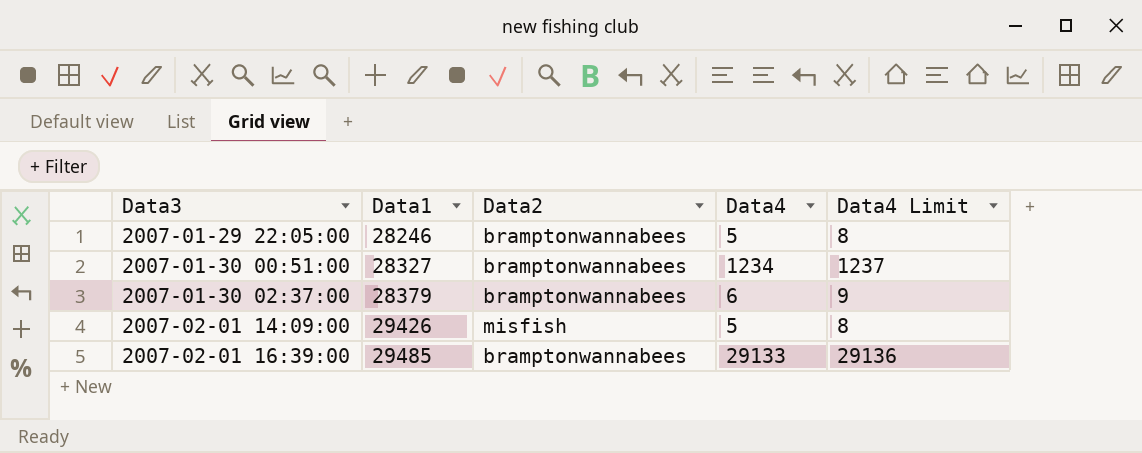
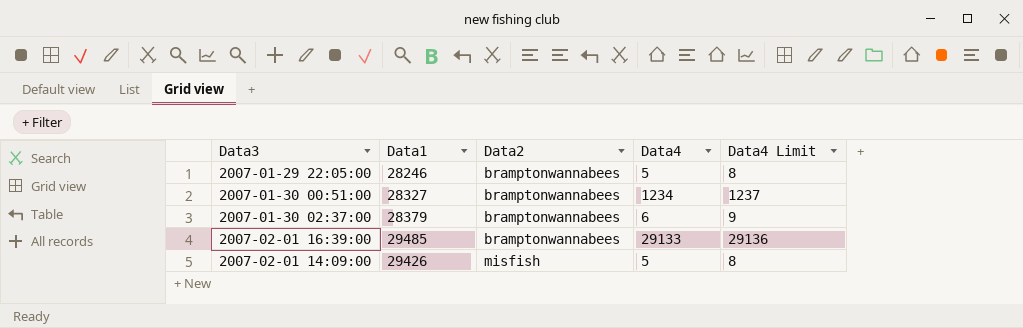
row order: Data3 ascending -> Data2 ascending

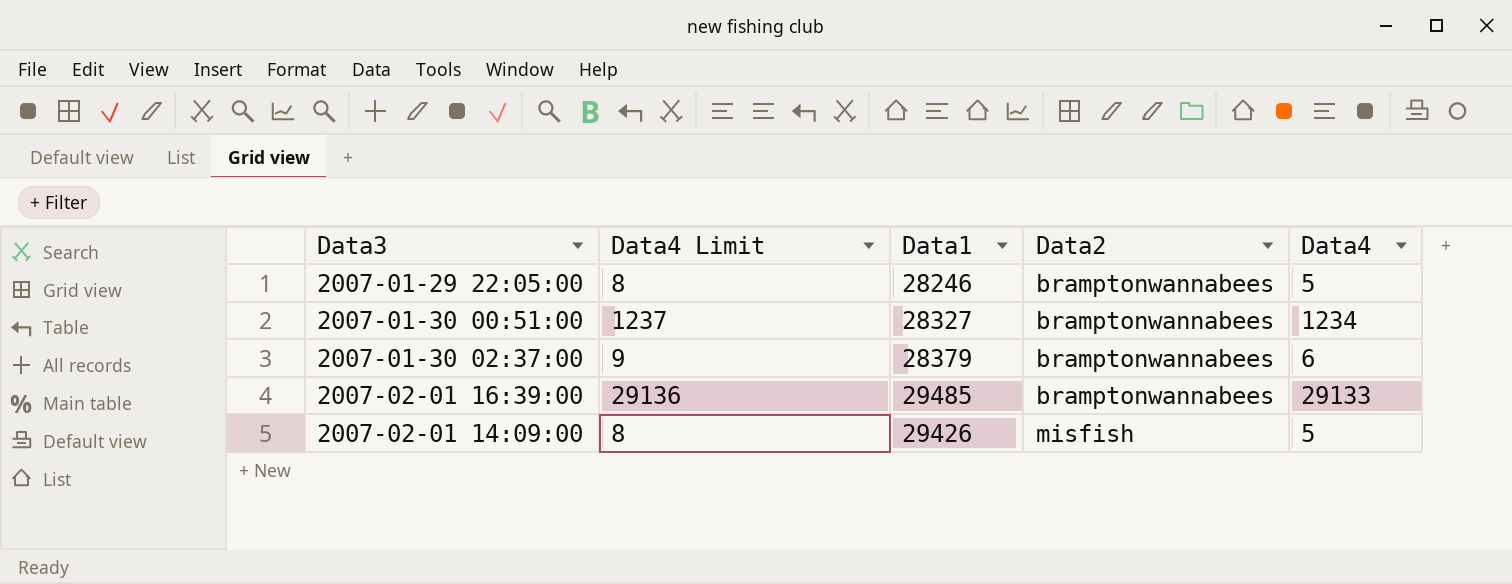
column Data4 Limit | position: 5 -> 2

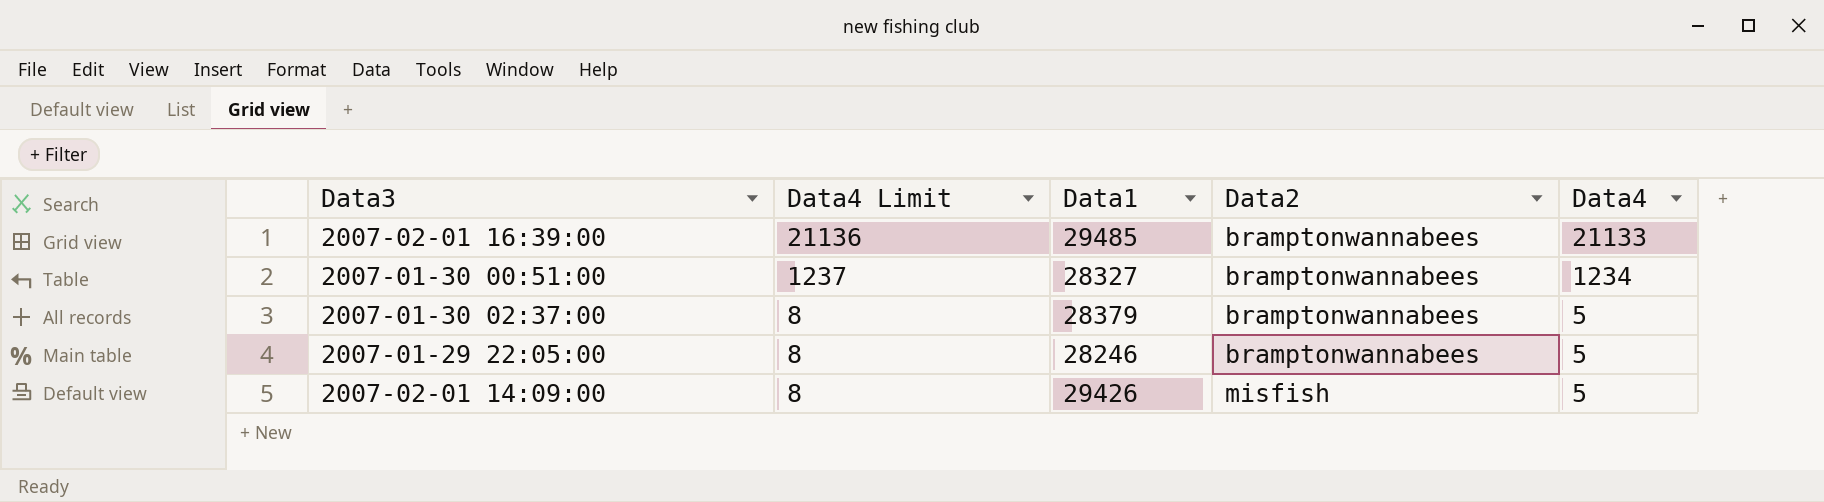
row order: Data2 ascending -> Data4 Limit descending
2007-02-01 16:39:00 | Data4 Limit: 29136 -> 21136
2007-02-01 16:39:00 | Data4: 29133 -> 21133
2007-01-30 02:37:00 | Data4 Limit: 9 -> 8
2007-01-30 02:37:00 | Data4: 6 -> 5

